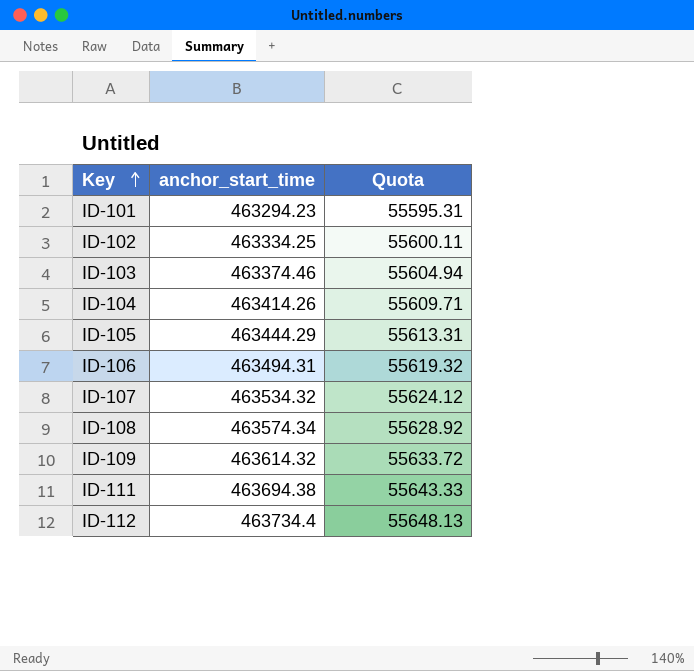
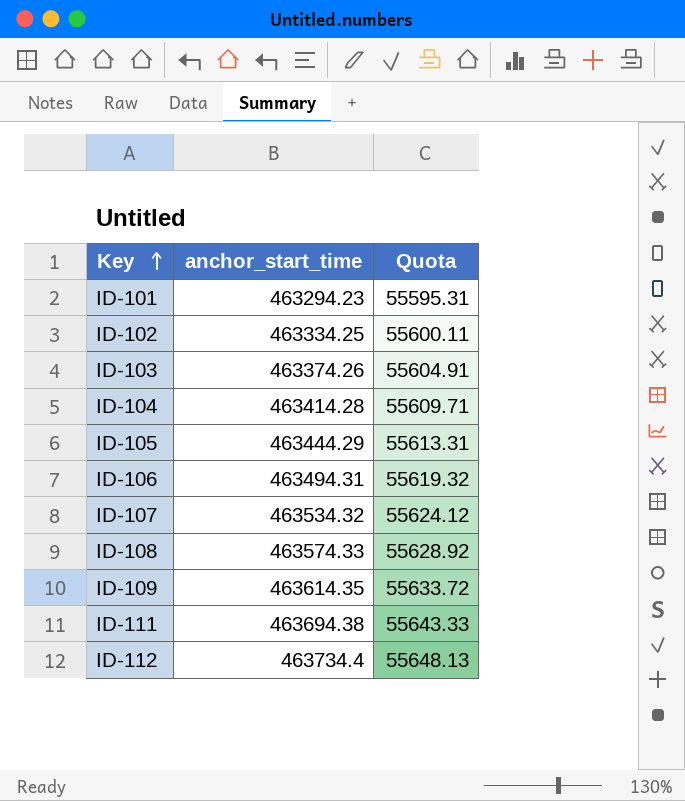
ID-103 | anchor_start_time: 463374.46 -> 463374.26
ID-103 | Quota: 55604.94 -> 55604.91
ID-104 | anchor_start_time: 463414.26 -> 463414.28
ID-108 | anchor_start_time: 463574.34 -> 463574.33
ID-109 | anchor_start_time: 463614.32 -> 463614.35

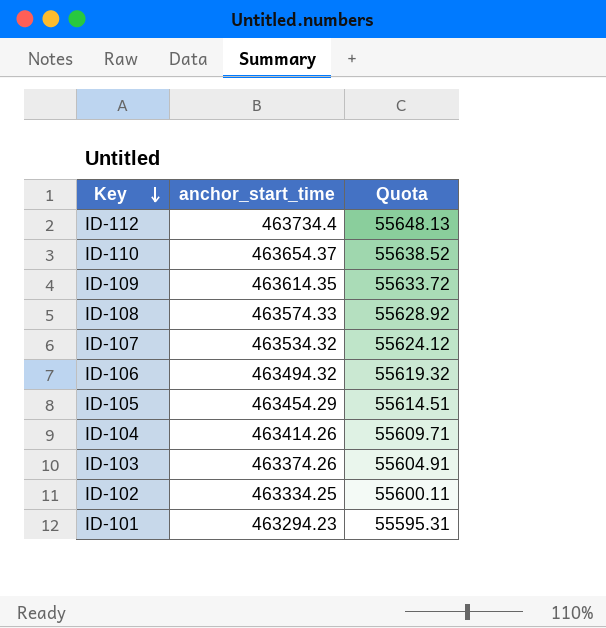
row order: Key ascending -> Key descending
row ID-111: 463694.38 | 55643.33 -> none
row ID-110: none -> 463654.37 | 55638.52
ID-106 | anchor_start_time: 463494.31 -> 463494.32
ID-105 | anchor_start_time: 463444.29 -> 463454.29
ID-105 | Quota: 55613.31 -> 55614.51
ID-104 | anchor_start_time: 463414.28 -> 463414.26

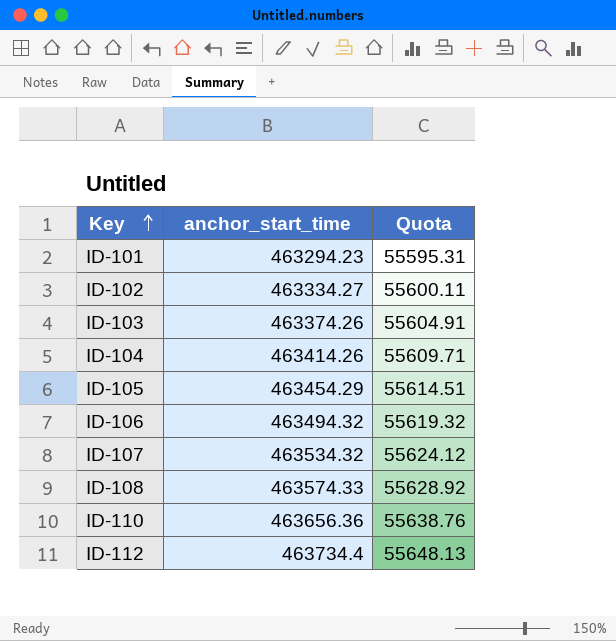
row order: Key descending -> Key ascending
row ID-109: 463614.35 | 55633.72 -> none
ID-102 | anchor_start_time: 463334.25 -> 463334.27
ID-110 | anchor_start_time: 463654.37 -> 463656.36
ID-110 | Quota: 55638.52 -> 55638.76

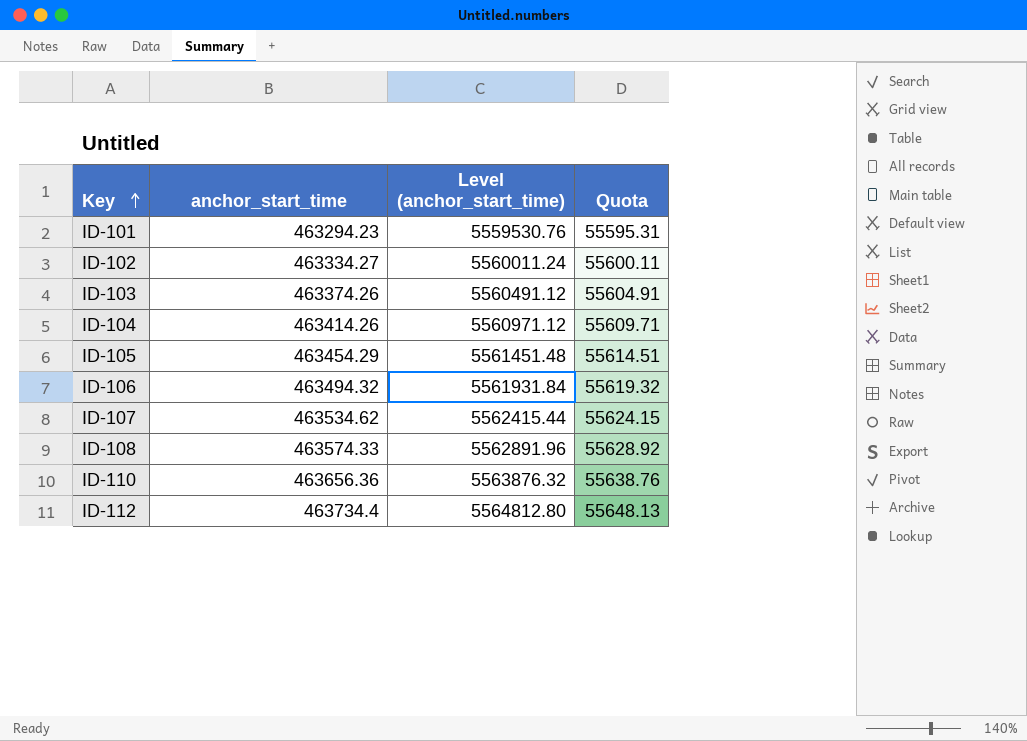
column Level (anchor_start_time) | formula: none -> [anchor_start_time] * 12
ID-107 | anchor_start_time: 463534.32 -> 463534.62
ID-107 | Quota: 55624.12 -> 55624.15

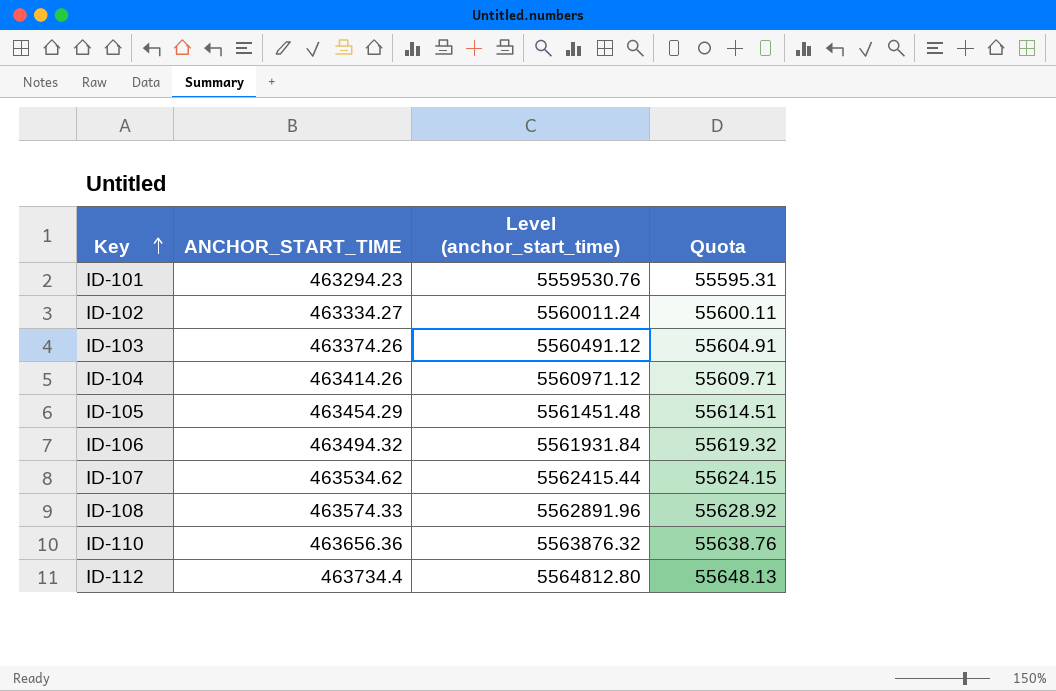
column name: anchor_start_time -> ANCHOR_START_TIME

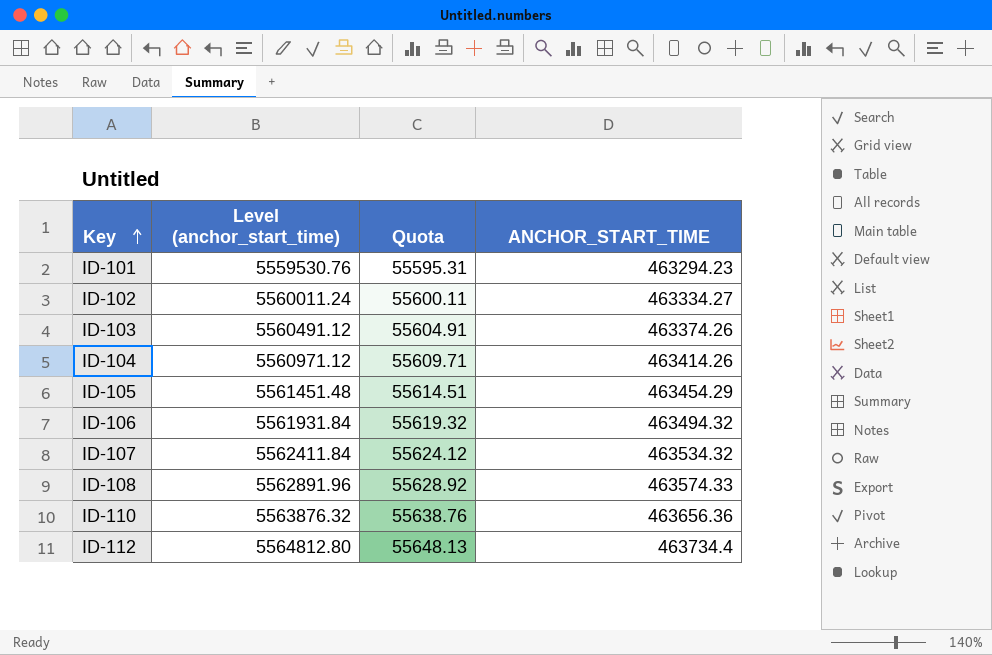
column ANCHOR_START_TIME | position: 2 -> 4
ID-107 | Level (anchor_start_time): 5562415.44 -> 5562411.84
ID-107 | Quota: 55624.15 -> 55624.12
ID-107 | ANCHOR_START_TIME: 463534.62 -> 463534.32

